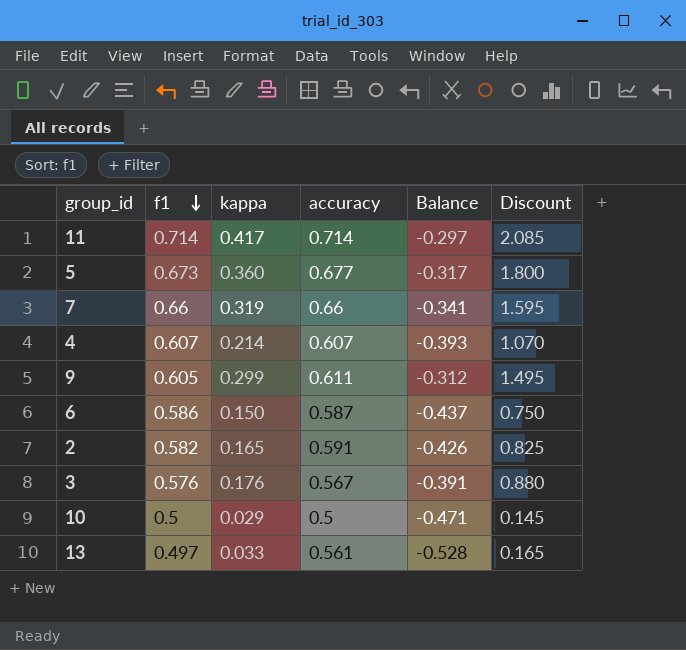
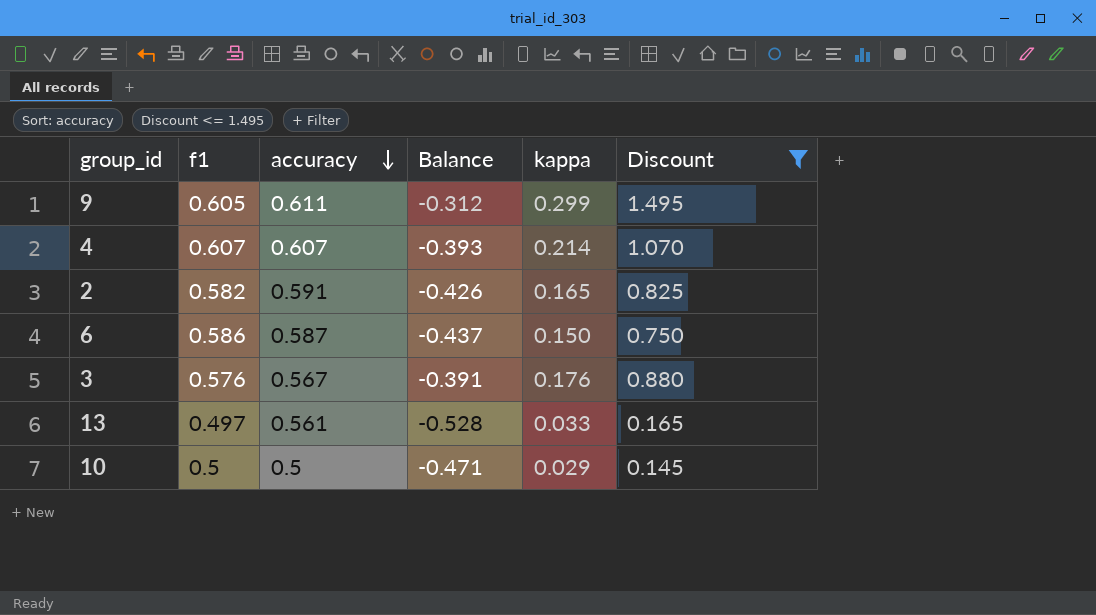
filter: none -> Discount <= 1.495
row order: f1 descending -> accuracy descending
column kappa | position: 3 -> 5

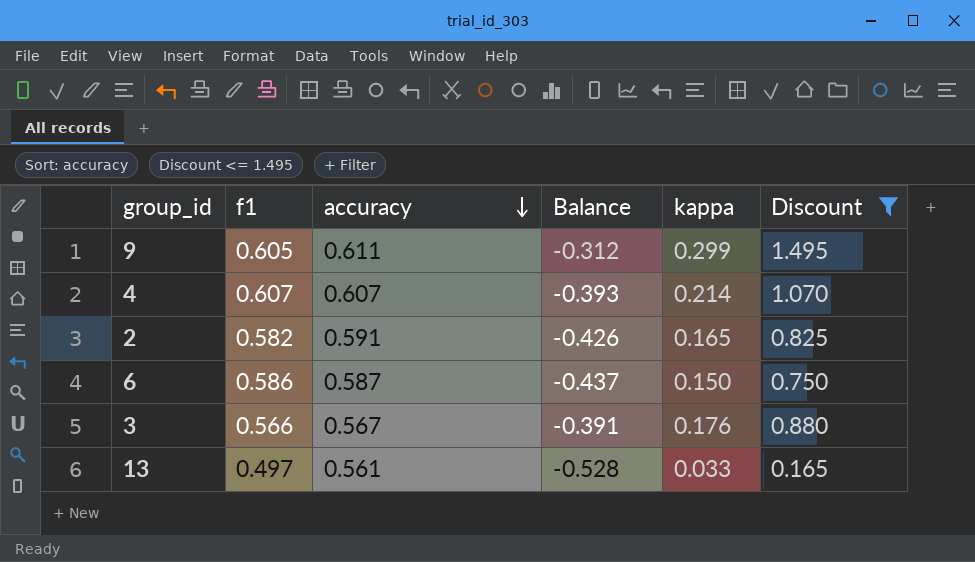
row 10: 0.5 | 0.5 | -0.471 | 0.029 | 0.145 -> none
3 | f1: 0.576 -> 0.566

